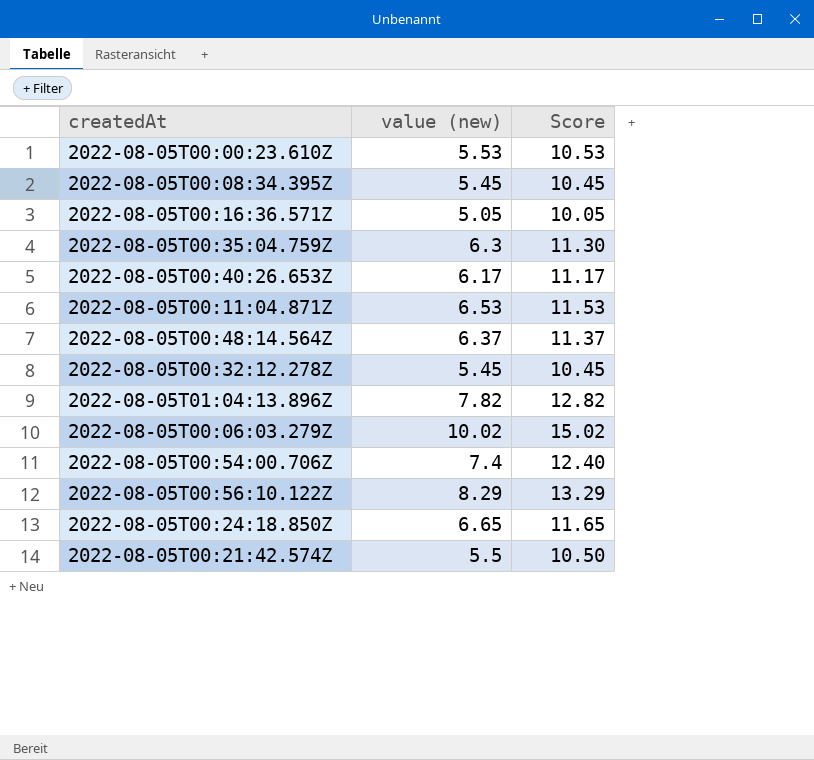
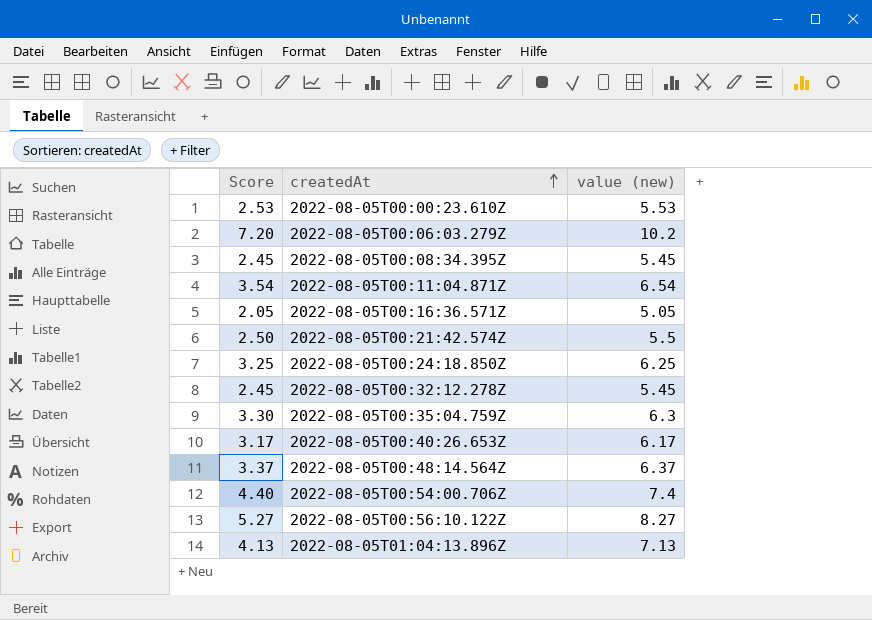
row order: none -> createdAt ascending
column Score | formula: [value (new)] + 5 -> [value (new)] - 3
column Score | position: 3 -> 1
2022-08-05T00:06:03.279Z | value (new): 10.02 -> 10.2
2022-08-05T00:11:04.871Z | value (new): 6.53 -> 6.54
2022-08-05T00:24:18.850Z | value (new): 6.65 -> 6.25
2022-08-05T00:56:10.122Z | value (new): 8.29 -> 8.27
2022-08-05T01:04:13.896Z | value (new): 7.82 -> 7.13

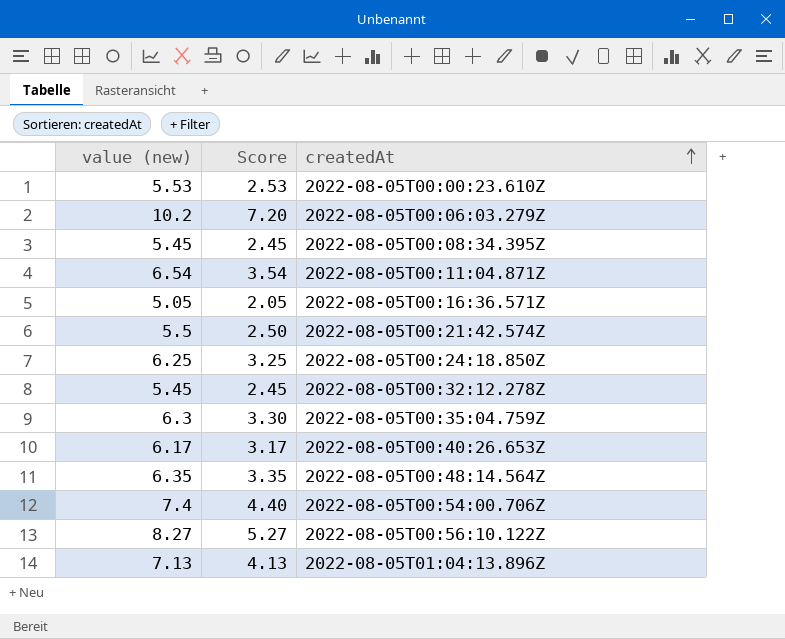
column value (new) | position: 3 -> 1
2022-08-05T00:48:14.564Z | value (new): 6.37 -> 6.35
2022-08-05T00:48:14.564Z | Score: 3.37 -> 3.35

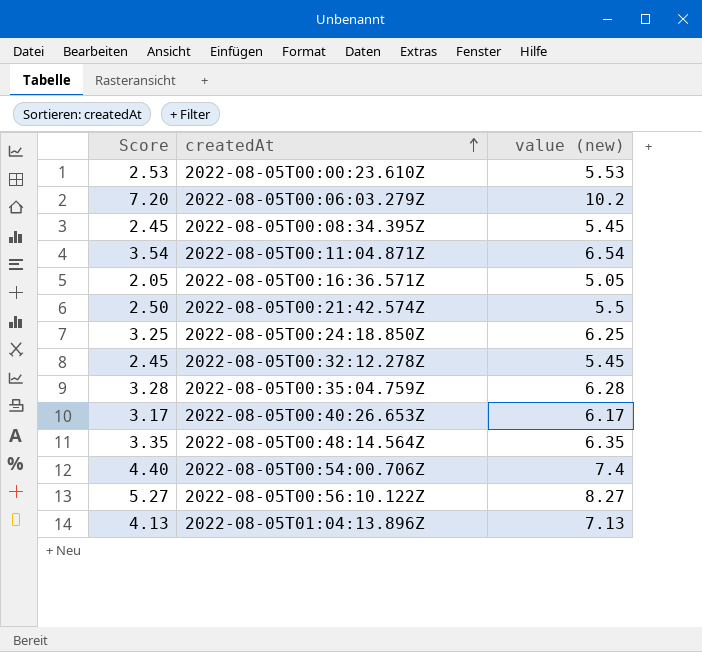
column value (new) | position: 1 -> 3
2022-08-05T00:35:04.759Z | Score: 3.30 -> 3.28
2022-08-05T00:35:04.759Z | value (new): 6.3 -> 6.28

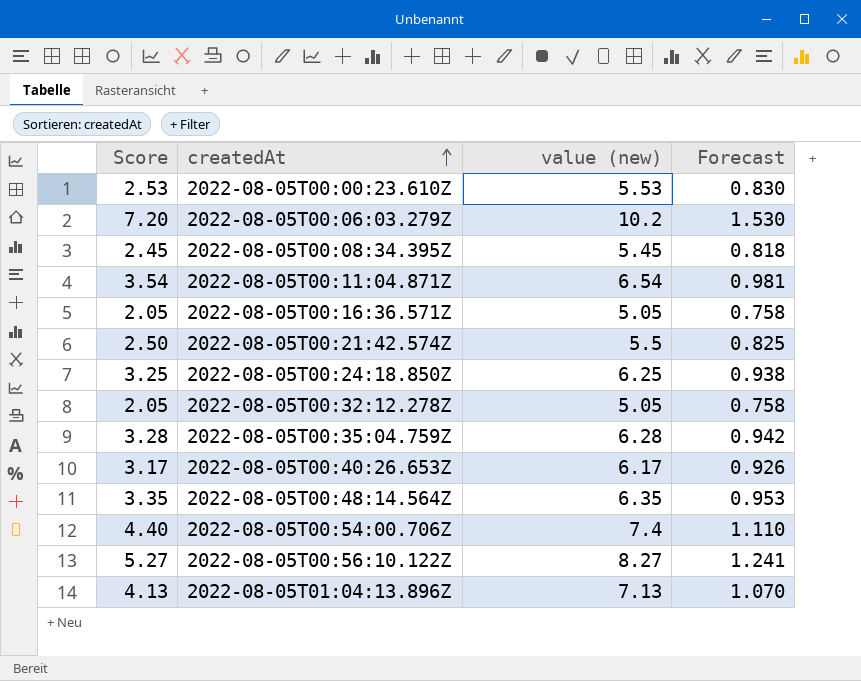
column Forecast | formula: none -> [value (new)] * 0.15
2022-08-05T00:32:12.278Z | Score: 2.45 -> 2.05
2022-08-05T00:32:12.278Z | value (new): 5.45 -> 5.05

